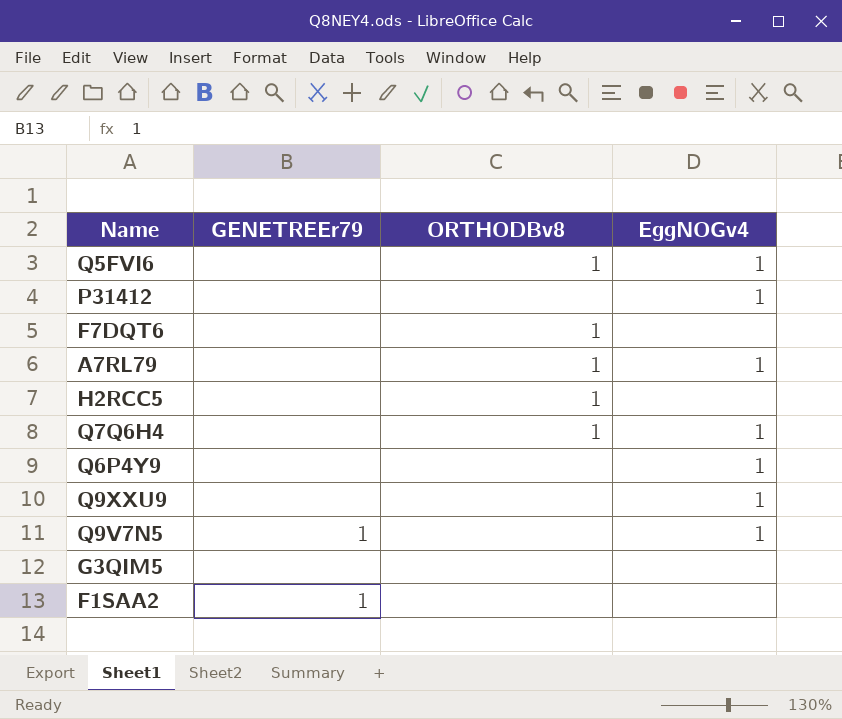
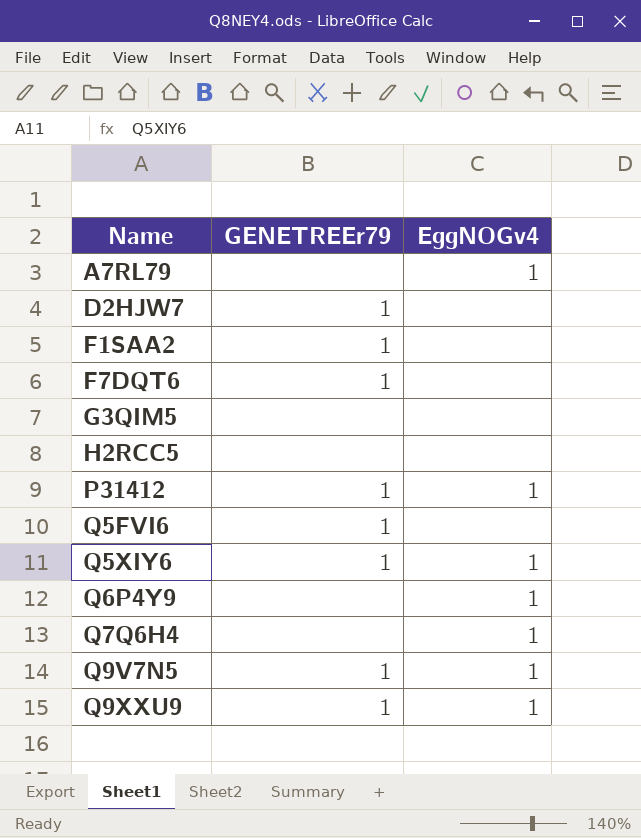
row order: none -> Name ascending
column ORTHODBv8 | position: 3 -> none
row D2HJW7: none -> 1 | none
F7DQT6 | GENETREEr79: none -> 1
P31412 | GENETREEr79: none -> 1
Q5FVI6 | GENETREEr79: none -> 1
Q5FVI6 | EggNOGv4: 1 -> none
row Q5XIY6: none -> 1 | 1
Q9XXU9 | GENETREEr79: none -> 1

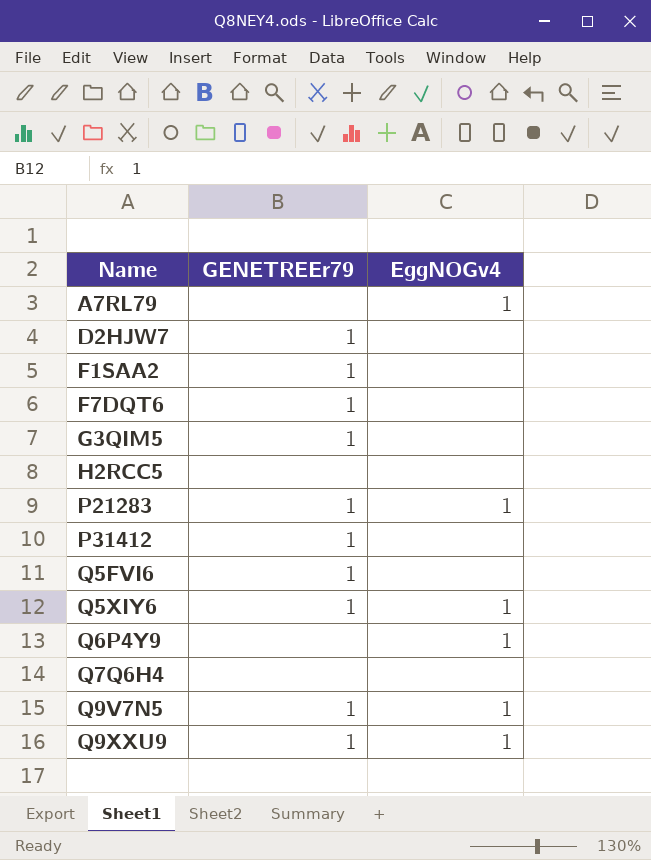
G3QIM5 | GENETREEr79: none -> 1
row P21283: none -> 1 | 1
P31412 | EggNOGv4: 1 -> none
Q7Q6H4 | EggNOGv4: 1 -> none

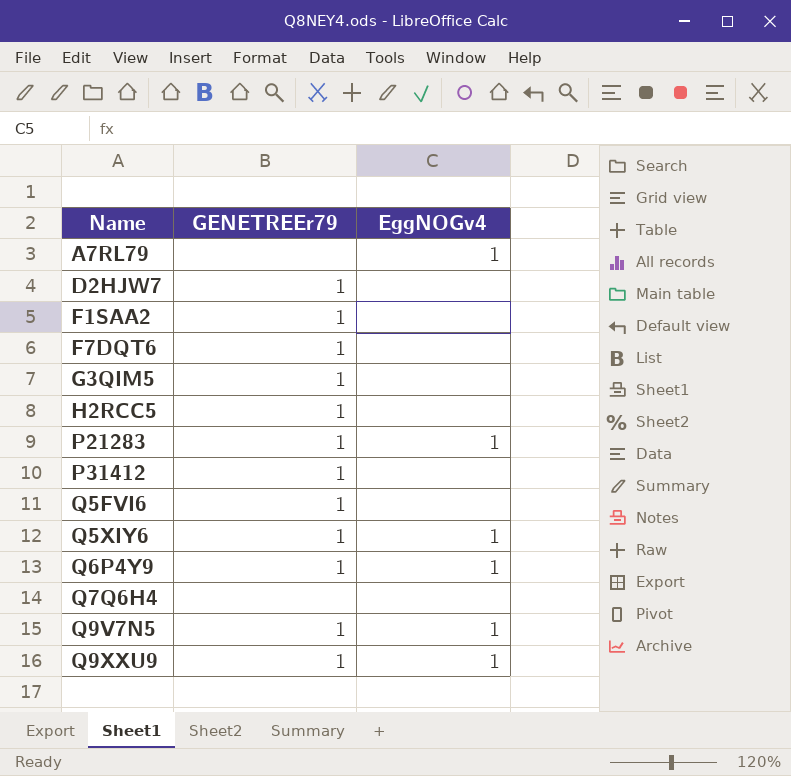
H2RCC5 | GENETREEr79: none -> 1
Q6P4Y9 | GENETREEr79: none -> 1

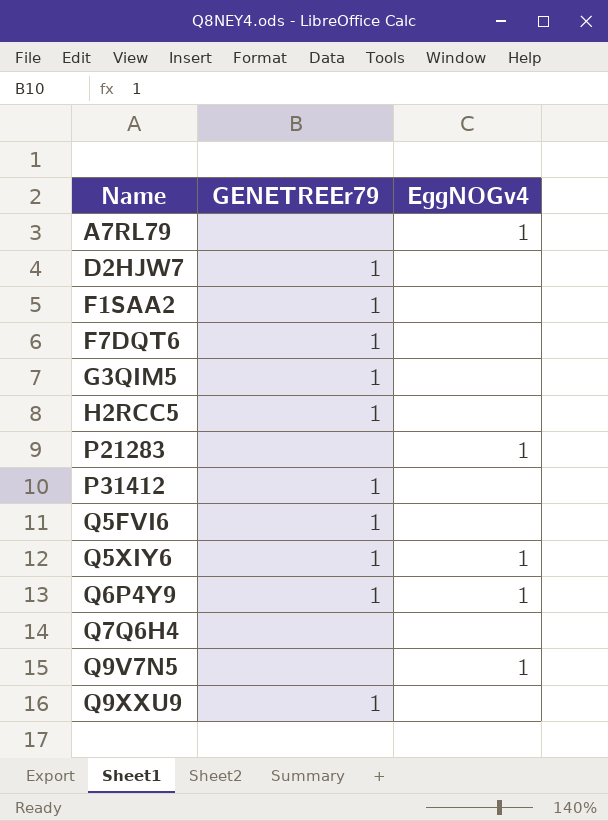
P21283 | GENETREEr79: 1 -> none
Q9V7N5 | GENETREEr79: 1 -> none
Q9XXU9 | EggNOGv4: 1 -> none

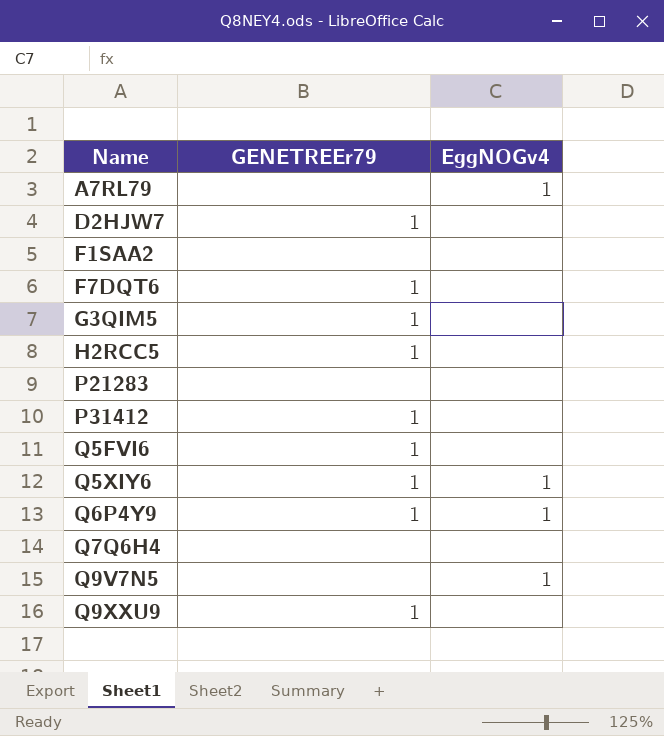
F1SAA2 | GENETREEr79: 1 -> none
P21283 | EggNOGv4: 1 -> none

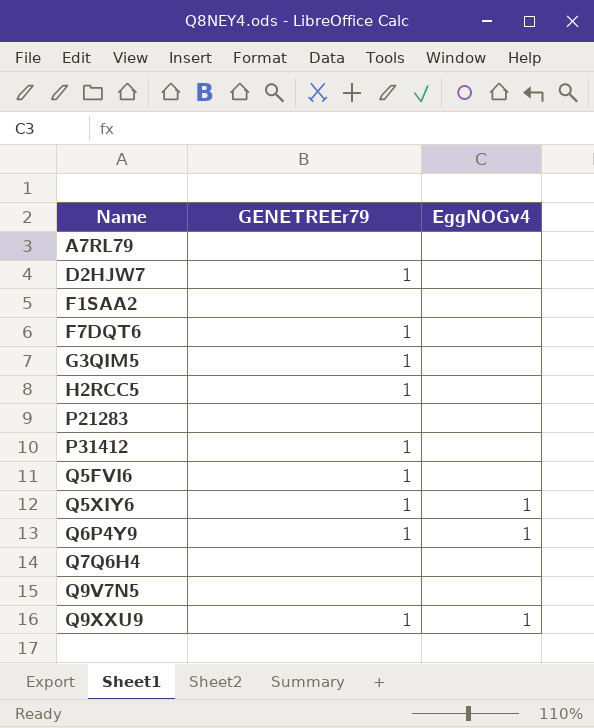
A7RL79 | EggNOGv4: 1 -> none
Q9V7N5 | EggNOGv4: 1 -> none
Q9XXU9 | EggNOGv4: none -> 1

